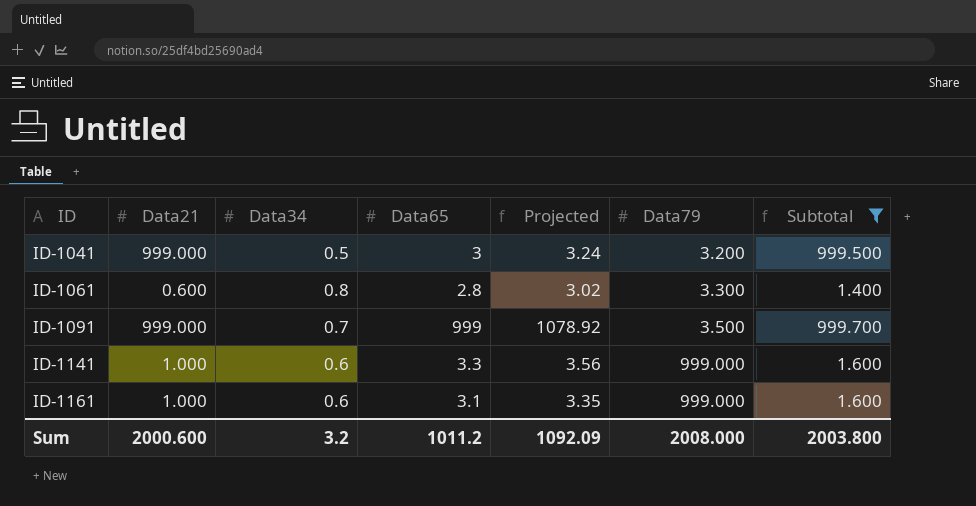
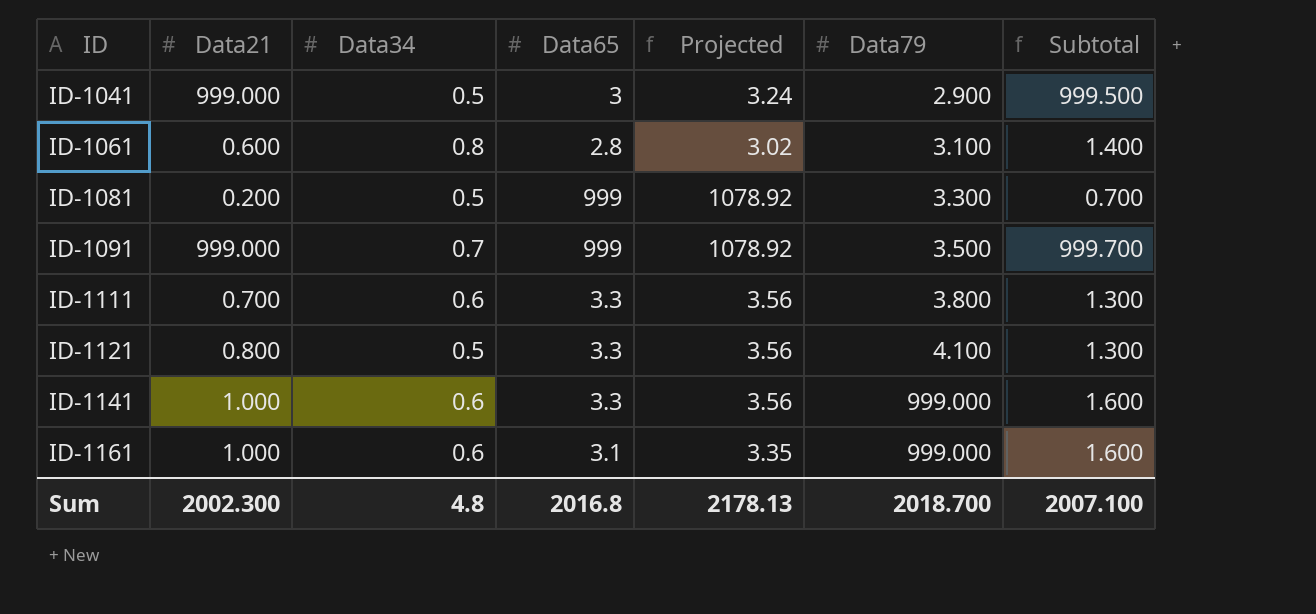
filter: Subtotal >= 1.400 -> none
ID-1041 | Data79: 3.200 -> 2.900
ID-1061 | Data79: 3.300 -> 3.100
Sum | Data21: 2000.600 -> 2002.300
Sum | Data34: 3.2 -> 4.8
Sum | Data65: 1011.2 -> 2016.8
Sum | Projected: 1092.09 -> 2178.13
Sum | Data79: 2008.000 -> 2018.700
Sum | Subtotal: 2003.800 -> 2007.100

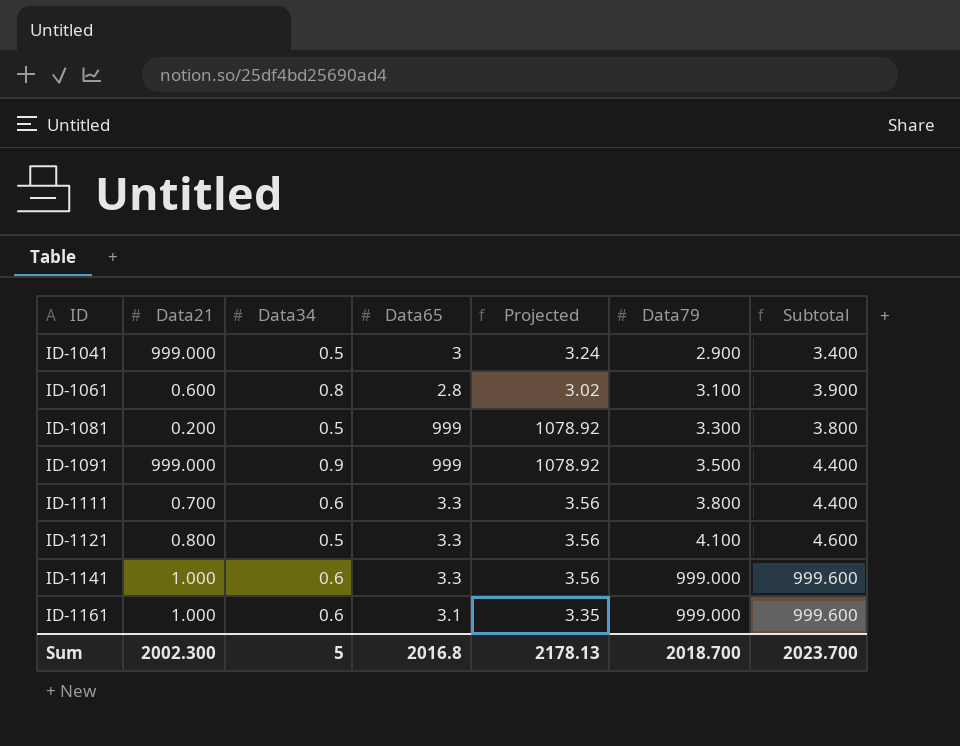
column Subtotal | formula: [Data21] + [Data34] -> [Data34] + [Data79]
ID-1091 | Data34: 0.7 -> 0.9
Sum | Data34: 4.8 -> 5
Sum | Subtotal: 2007.100 -> 2023.700

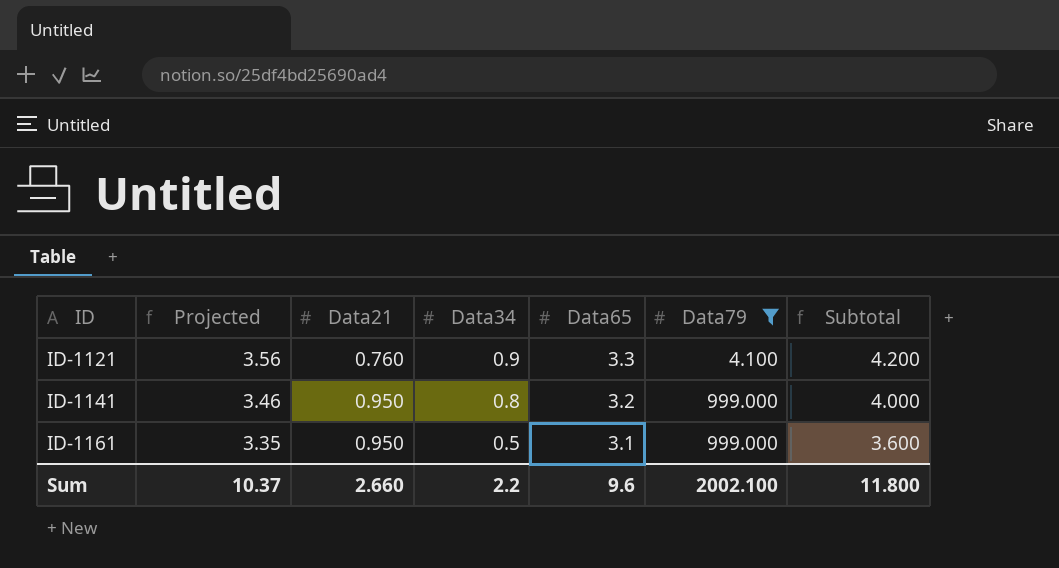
filter: none -> Data79 >= 4.100
column Projected | position: 5 -> 2
column Subtotal | formula: [Data34] + [Data79] -> [Data34] + [Data65]
ID-1121 | Data21: 0.800 -> 0.760
ID-1121 | Data34: 0.5 -> 0.9
ID-1141 | Projected: 3.56 -> 3.46
ID-1141 | Data21: 1.000 -> 0.950
ID-1141 | Data34: 0.6 -> 0.8
ID-1141 | Data65: 3.3 -> 3.2
ID-1161 | Data21: 1.000 -> 0.950
ID-1161 | Data34: 0.6 -> 0.5
Sum | Projected: 2178.13 -> 10.37
Sum | Data21: 2002.300 -> 2.660
Sum | Data34: 5 -> 2.2
Sum | Data65: 2016.8 -> 9.6
Sum | Data79: 2018.700 -> 2002.100
Sum | Subtotal: 2023.700 -> 11.800

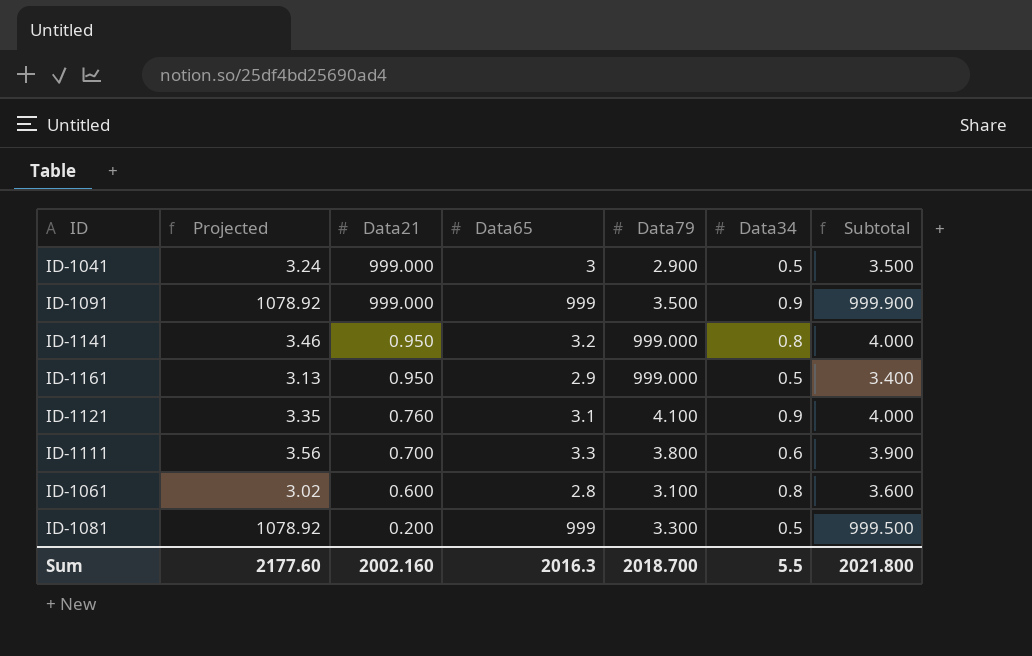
filter: Data79 >= 4.100 -> none
row order: ID ascending -> Data21 descending
column Data34 | position: 4 -> 6
ID-1161 | Projected: 3.35 -> 3.13
ID-1161 | Data65: 3.1 -> 2.9
ID-1161 | Subtotal: 3.600 -> 3.400
ID-1121 | Projected: 3.56 -> 3.35
ID-1121 | Data65: 3.3 -> 3.1
ID-1121 | Subtotal: 4.200 -> 4.000
Sum | Projected: 10.37 -> 2177.60
Sum | Data21: 2.660 -> 2002.160
Sum | Data65: 9.6 -> 2016.3
Sum | Data79: 2002.100 -> 2018.700
Sum | Data34: 2.2 -> 5.5
Sum | Subtotal: 11.800 -> 2021.800

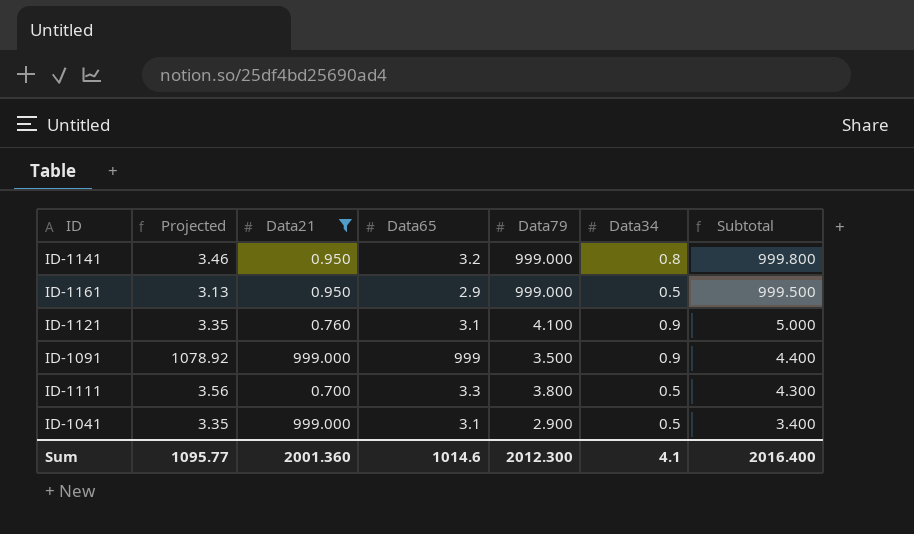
filter: none -> Data21 >= 0.700
row order: Data21 descending -> Subtotal descending
column Subtotal | formula: [Data65] + [Data34] -> [Data79] + [Data34]
ID-1111 | Data34: 0.6 -> 0.5
ID-1041 | Projected: 3.24 -> 3.35
ID-1041 | Data65: 3 -> 3.1
Sum | Projected: 2177.60 -> 1095.77
Sum | Data21: 2002.160 -> 2001.360
Sum | Data65: 2016.3 -> 1014.6
Sum | Data79: 2018.700 -> 2012.300
Sum | Data34: 5.5 -> 4.1
Sum | Subtotal: 2021.800 -> 2016.400

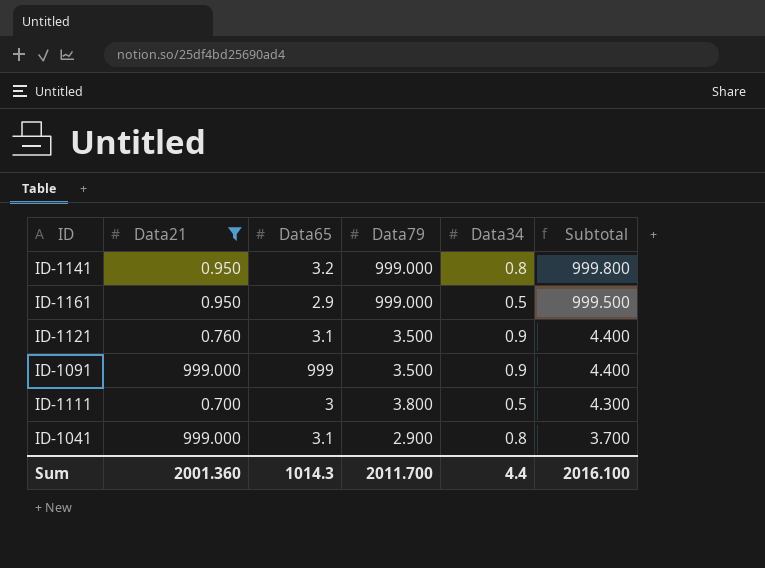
column Projected | formula: [Data65] * 1.08 -> none
ID-1121 | Data79: 4.100 -> 3.500
ID-1121 | Subtotal: 5.000 -> 4.400
ID-1111 | Data65: 3.3 -> 3
ID-1041 | Data34: 0.5 -> 0.8
ID-1041 | Subtotal: 3.400 -> 3.700
Sum | Data65: 1014.6 -> 1014.3
Sum | Data79: 2012.300 -> 2011.700
Sum | Data34: 4.1 -> 4.4
Sum | Subtotal: 2016.400 -> 2016.100

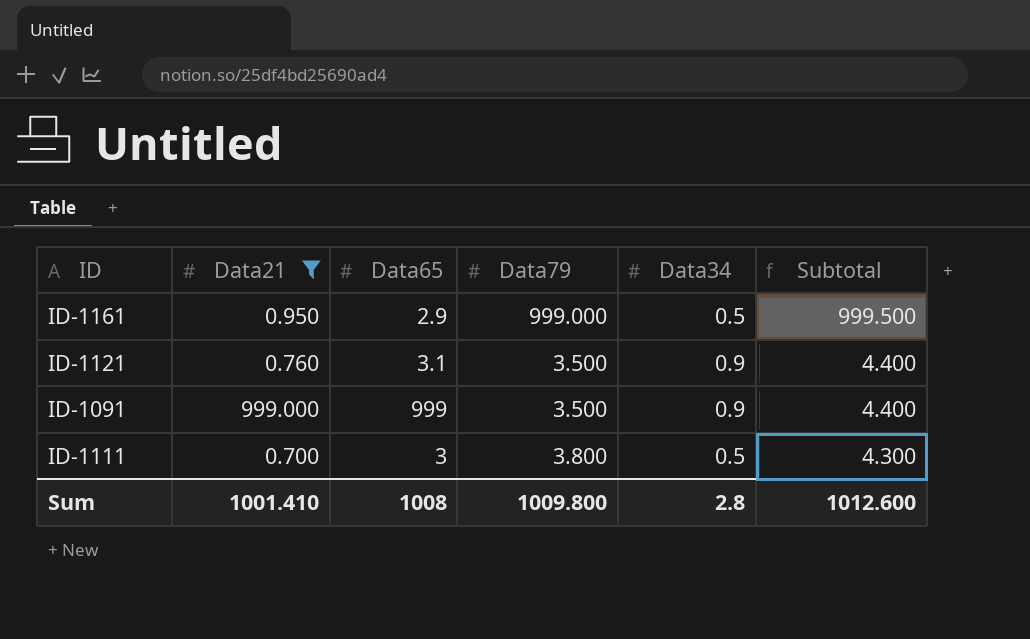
row ID-1141: 0.950 | 3.2 | 999.000 | 0.8 | 999.800 -> none
row ID-1041: 999.000 | 3.1 | 2.900 | 0.8 | 3.700 -> none
Sum | Data21: 2001.360 -> 1001.410
Sum | Data65: 1014.3 -> 1008
Sum | Data79: 2011.700 -> 1009.800
Sum | Data34: 4.4 -> 2.8
Sum | Subtotal: 2016.100 -> 1012.600

